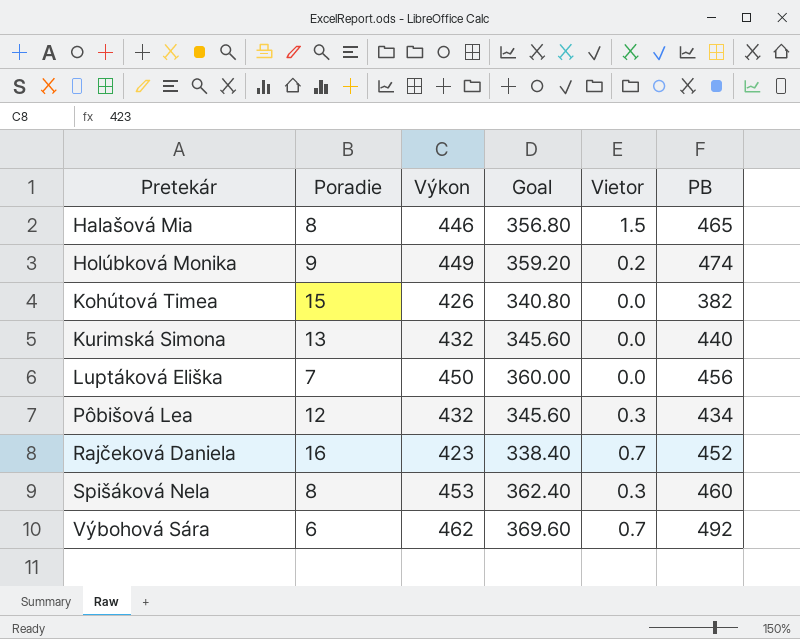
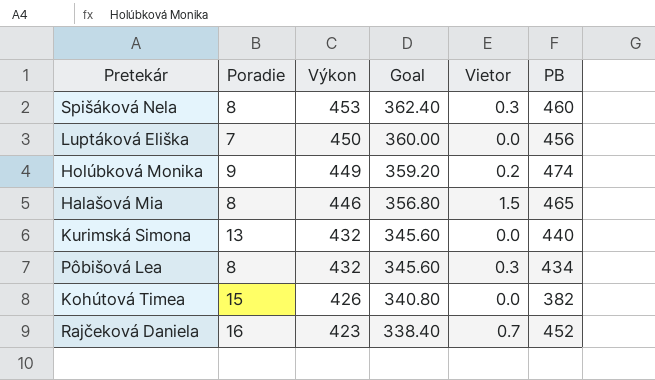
row order: Pretekár ascending -> Výkon descending
row Výbohová Sára: 6 | 462 | 369.60 | 0.7 | 492 -> none
Pôbišová Lea | Poradie: 12 -> 8

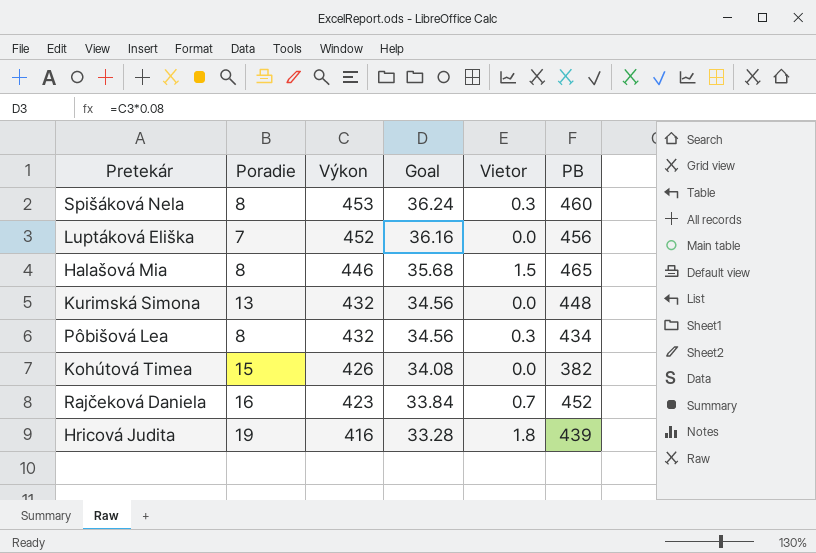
column Goal | formula: [Výkon] * 0.8 -> [Výkon] * 0.08
row Holúbková Monika: 9 | 449 | 359.20 | 0.2 | 474 -> none
Luptáková Eliška | Výkon: 450 -> 452
Kurimská Simona | PB: 440 -> 448
row Hricová Judita: none -> 19 | 416 | 33.28 | 1.8 | 439

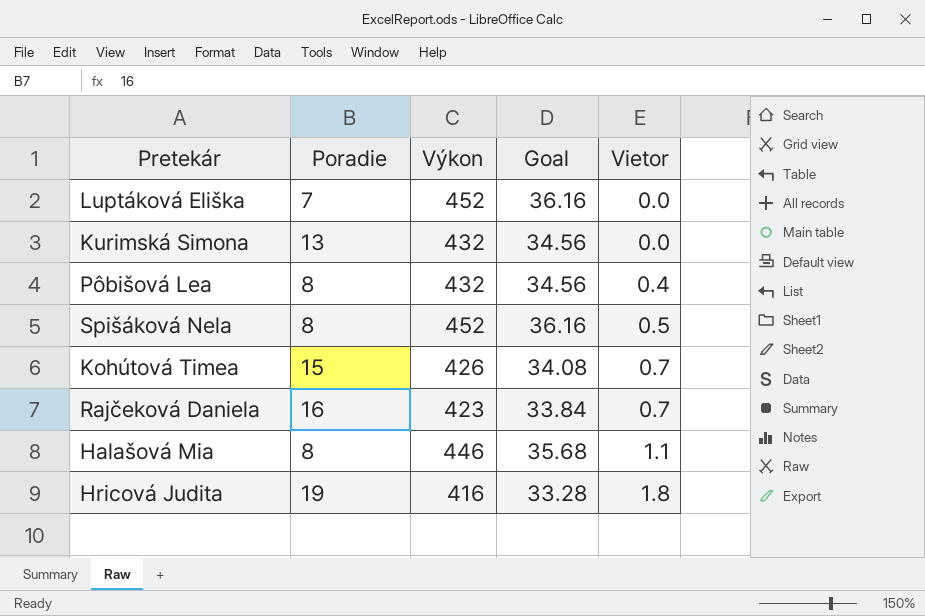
row order: Výkon descending -> Vietor ascending
column PB | position: 6 -> none
Pôbišová Lea | Vietor: 0.3 -> 0.4
Spišáková Nela | Výkon: 453 -> 452
Spišáková Nela | Goal: 36.24 -> 36.16
Spišáková Nela | Vietor: 0.3 -> 0.5
Kohútová Timea | Vietor: 0.0 -> 0.7
Halašová Mia | Vietor: 1.5 -> 1.1

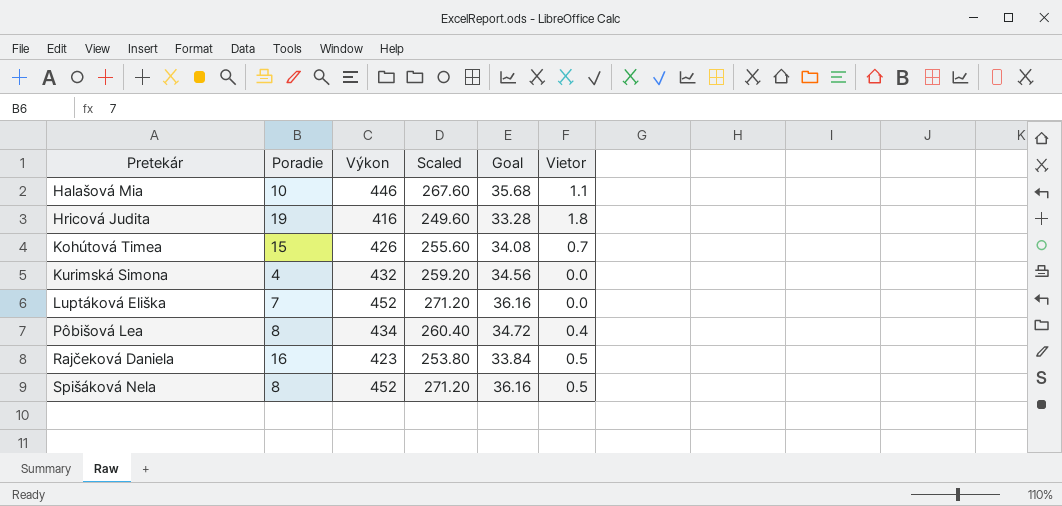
row order: Vietor ascending -> Pretekár ascending
column Scaled | formula: none -> [Výkon] * 0.6
Halašová Mia | Poradie: 8 -> 10
Kurimská Simona | Poradie: 13 -> 4
Pôbišová Lea | Výkon: 432 -> 434
Pôbišová Lea | Goal: 34.56 -> 34.72
Rajčeková Daniela | Vietor: 0.7 -> 0.5

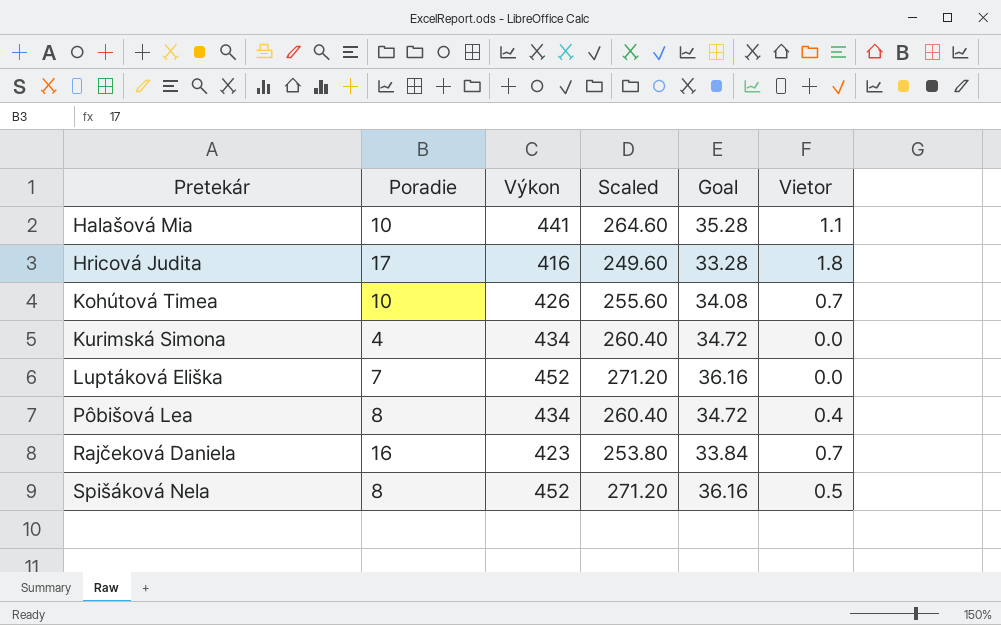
Halašová Mia | Výkon: 446 -> 441
Halašová Mia | Scaled: 267.60 -> 264.60
Halašová Mia | Goal: 35.68 -> 35.28
Hricová Judita | Poradie: 19 -> 17
Kohútová Timea | Poradie: 15 -> 10
Kurimská Simona | Výkon: 432 -> 434
Kurimská Simona | Scaled: 259.20 -> 260.40
Kurimská Simona | Goal: 34.56 -> 34.72
Rajčeková Daniela | Vietor: 0.5 -> 0.7

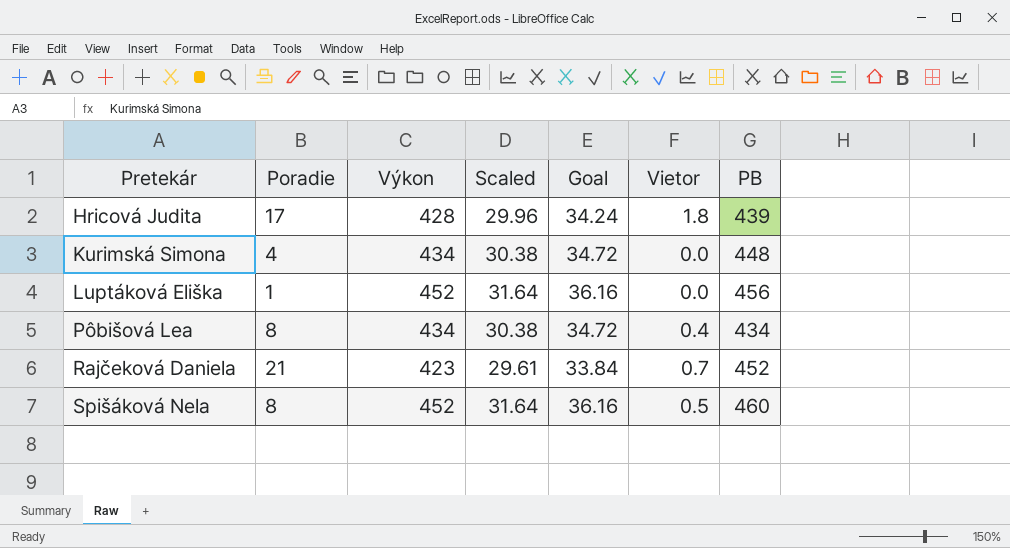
column Scaled | formula: [Výkon] * 0.6 -> [Výkon] * 0.07
column PB | position: none -> 7
row Halašová Mia: 10 | 441 | 264.60 | 35.28 | 1.1 -> none
row Kohútová Timea: 10 | 426 | 255.60 | 34.08 | 0.7 -> none
Hricová Judita | Výkon: 416 -> 428
Hricová Judita | Goal: 33.28 -> 34.24
Luptáková Eliška | Poradie: 7 -> 1
Rajčeková Daniela | Poradie: 16 -> 21

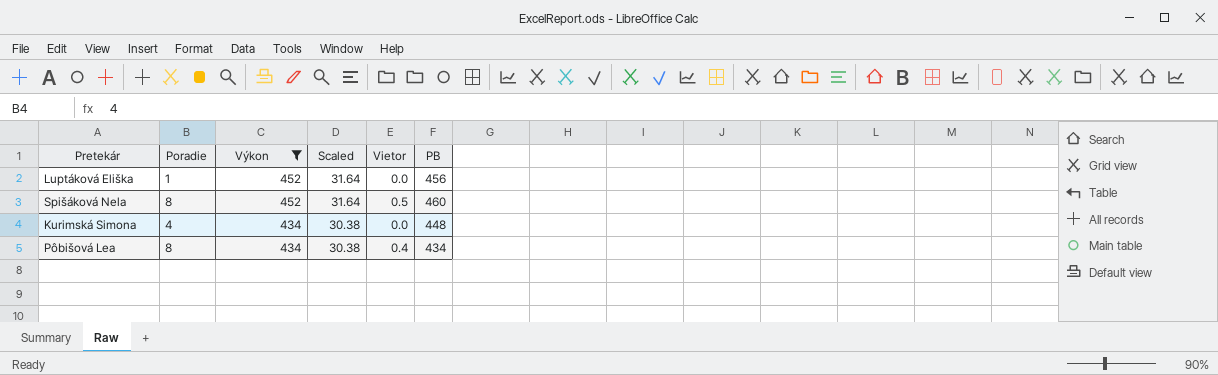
filter: none -> Výkon >= 434
row order: Pretekár ascending -> Výkon descending
column Goal | formula: [Výkon] * 0.08 -> none

